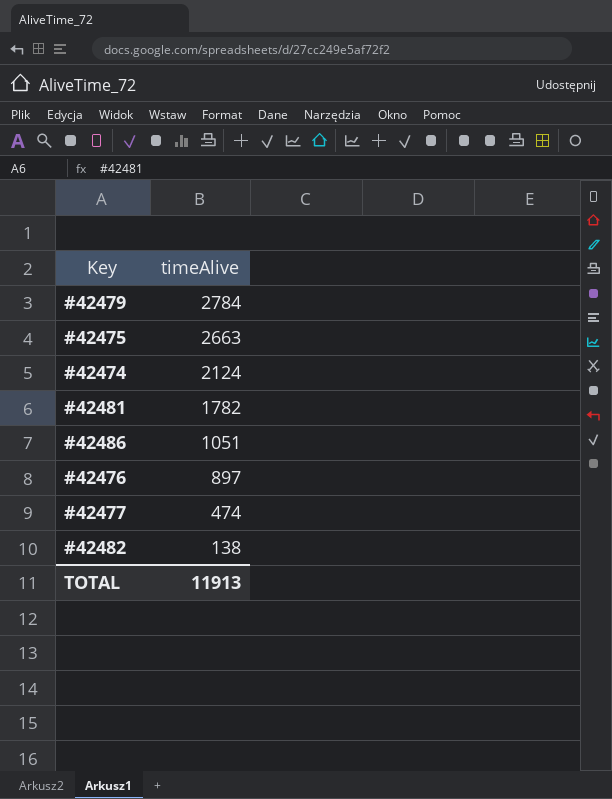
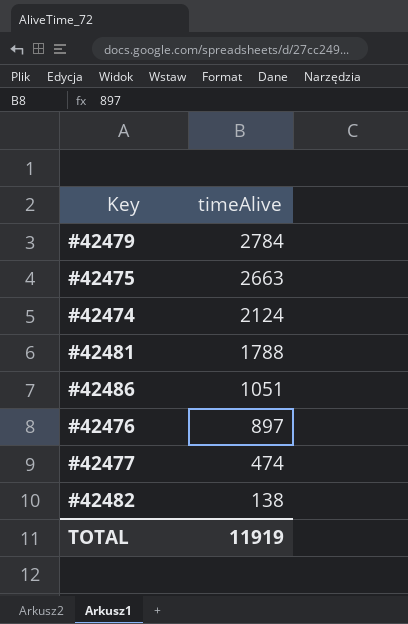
#42481 | timeAlive: 1782 -> 1788
TOTAL | timeAlive: 11913 -> 11919

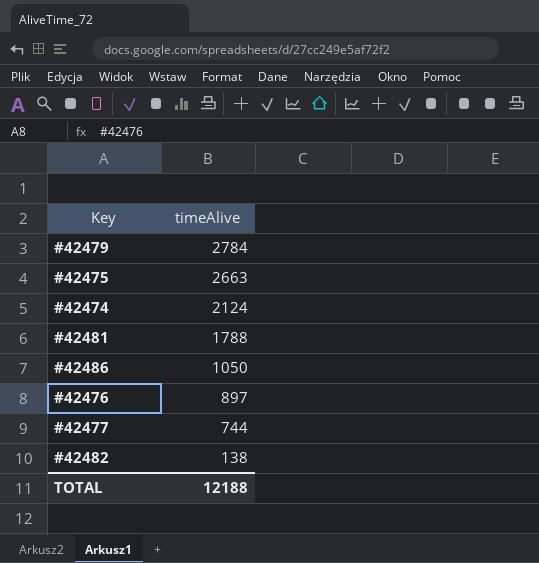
#42486 | timeAlive: 1051 -> 1050
#42477 | timeAlive: 474 -> 744
TOTAL | timeAlive: 11919 -> 12188

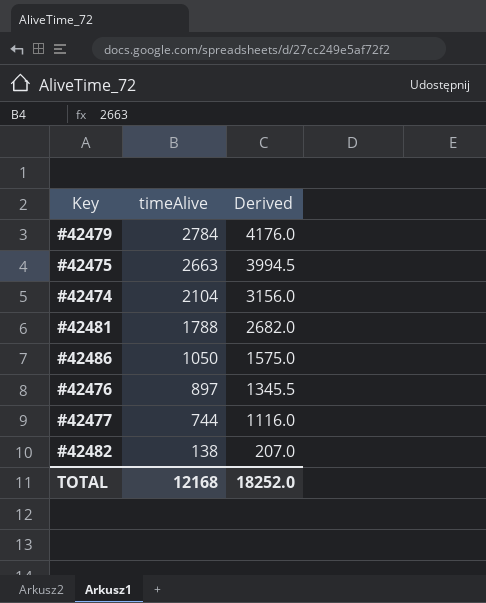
column Derived | formula: none -> [timeAlive] * 1.5
#42474 | timeAlive: 2124 -> 2104
TOTAL | timeAlive: 12188 -> 12168

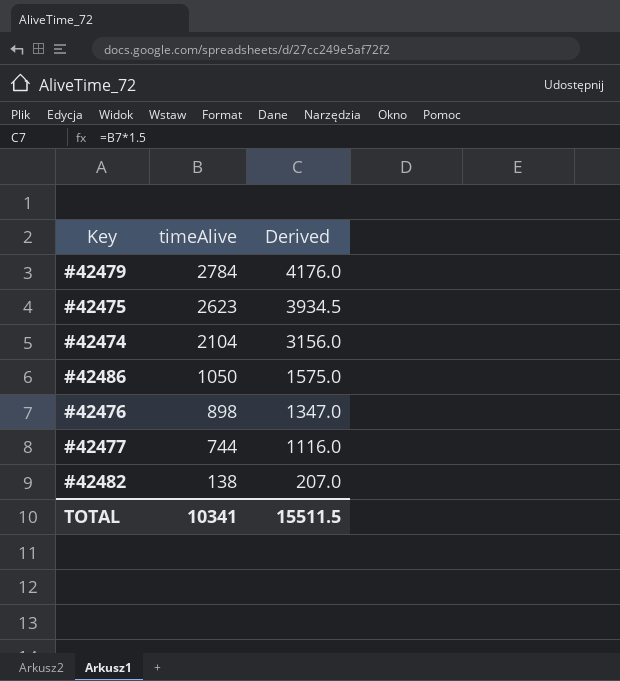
row #42481: 1788 | 2682.0 -> none
#42475 | timeAlive: 2663 -> 2623
#42475 | Derived: 3994.5 -> 3934.5
#42476 | timeAlive: 897 -> 898
#42476 | Derived: 1345.5 -> 1347.0
TOTAL | timeAlive: 12168 -> 10341
TOTAL | Derived: 18252.0 -> 15511.5

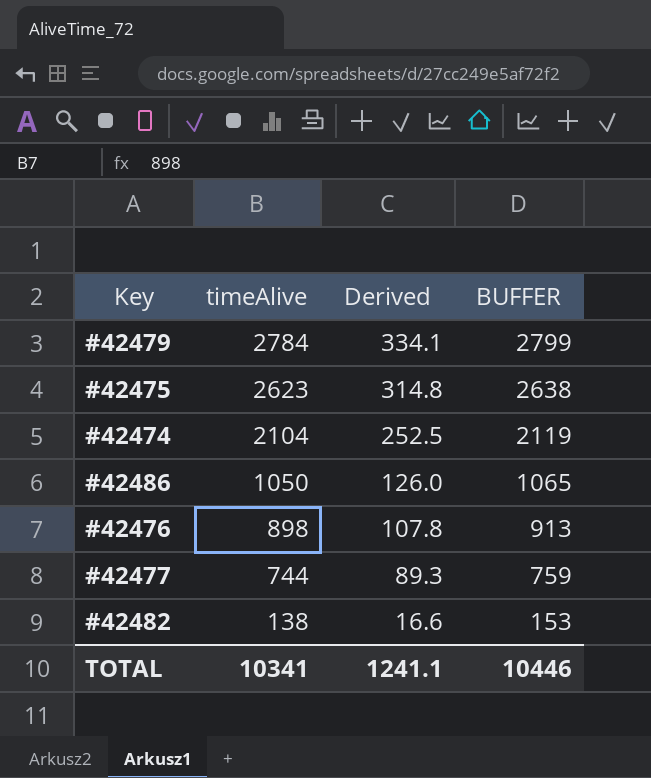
column Derived | formula: [timeAlive] * 1.5 -> [timeAlive] * 0.12
column BUFFER | formula: none -> [timeAlive] + 15
TOTAL | Derived: 15511.5 -> 1241.1

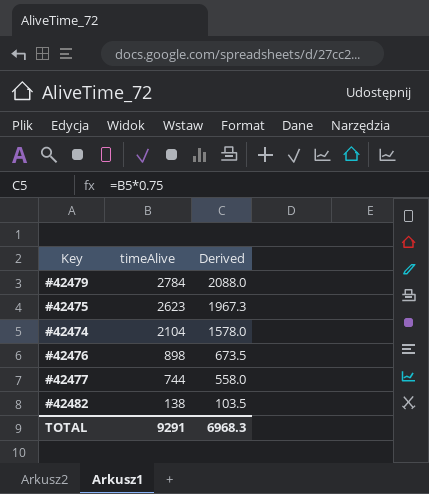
column BUFFER | formula: [timeAlive] + 15 -> none
column Derived | formula: [timeAlive] * 0.12 -> [timeAlive] * 0.75
row #42486: 1050 | 126.0 | 1065 -> none
TOTAL | timeAlive: 10341 -> 9291
TOTAL | Derived: 1241.1 -> 6968.3

